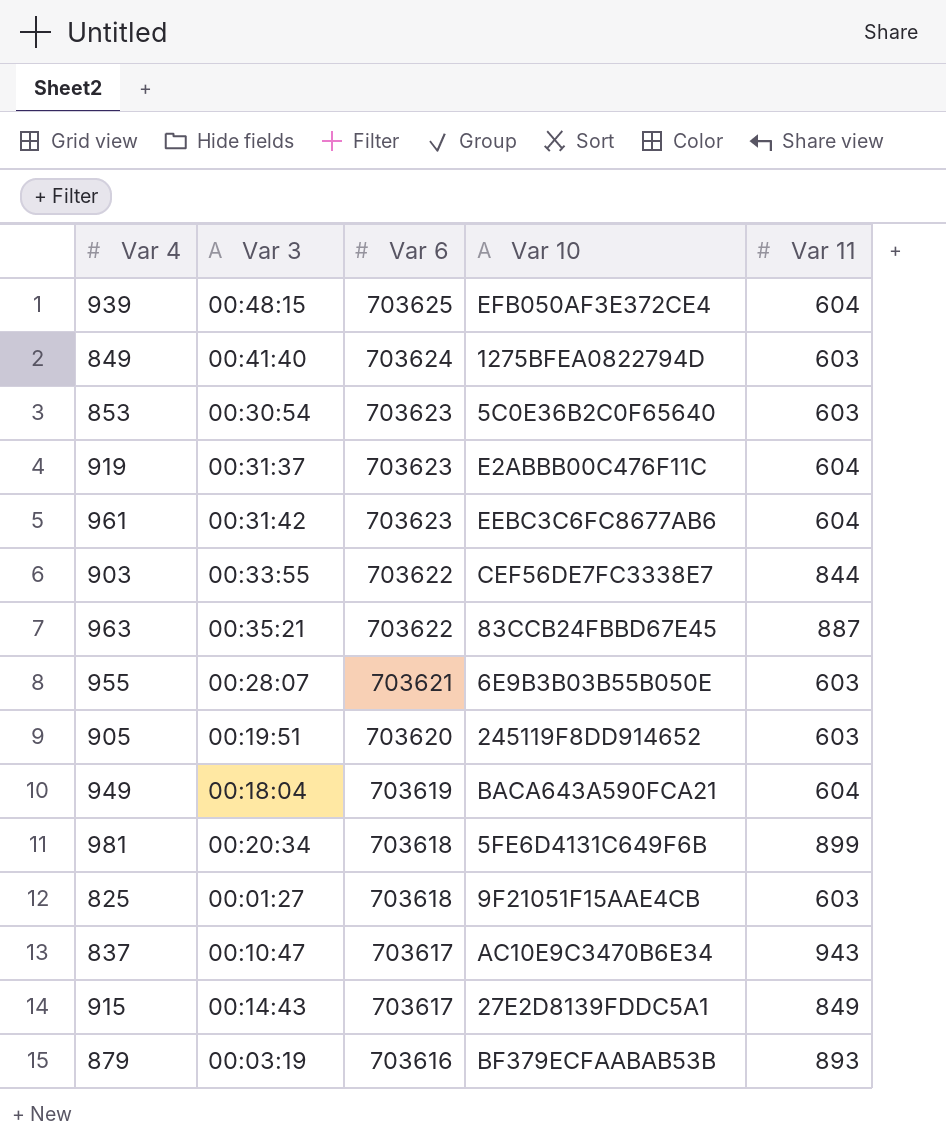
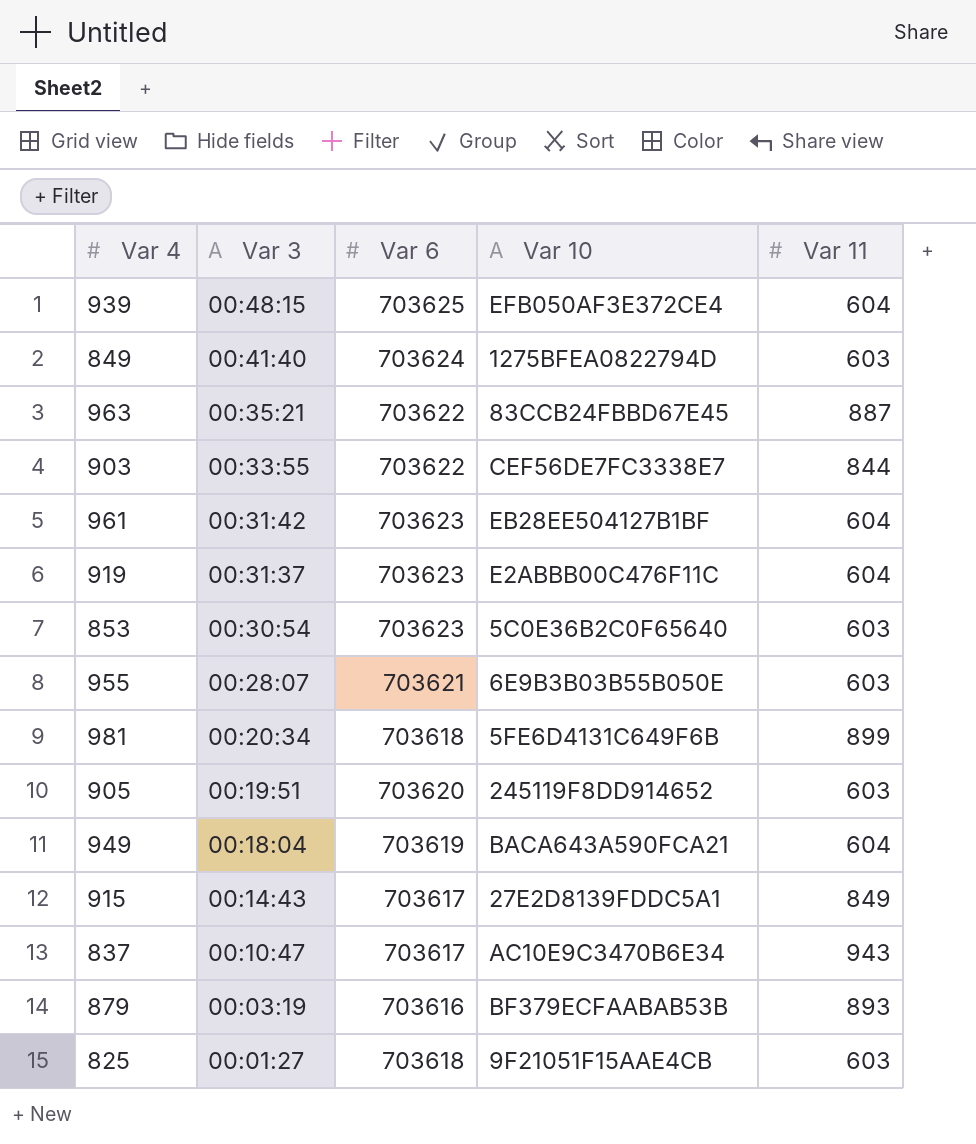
row order: Var 6 descending -> Var 3 descending
961 | Var 10: EEBC3C6FC8677AB6 -> EB28EE504127B1BF

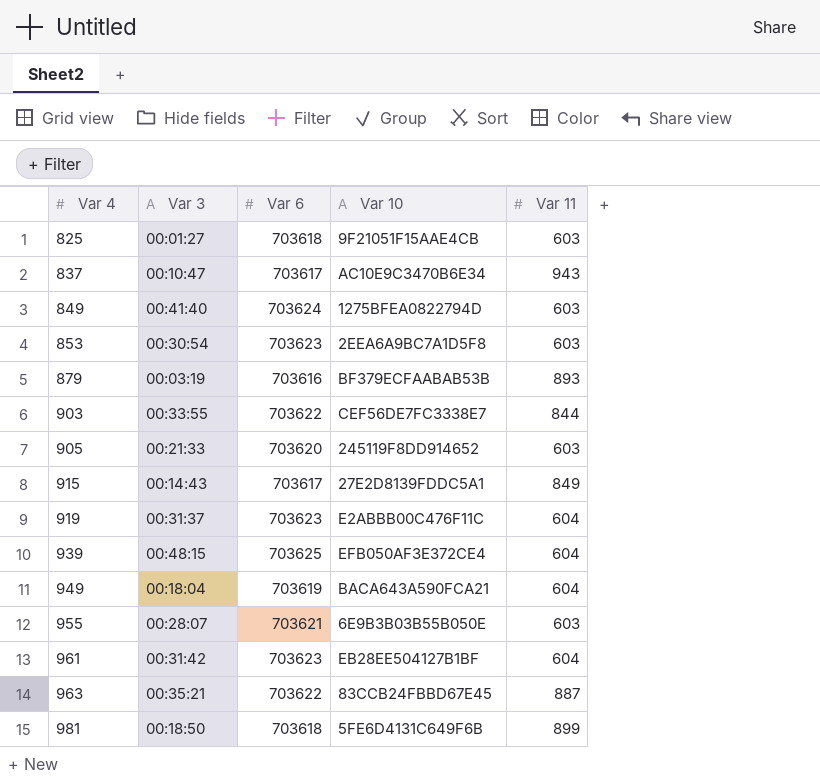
row order: Var 3 descending -> Var 4 ascending
853 | Var 10: 5C0E36B2C0F65640 -> 2EEA6A9BC7A1D5F8
905 | Var 3: 00:19:51 -> 00:21:33
981 | Var 3: 00:20:34 -> 00:18:50

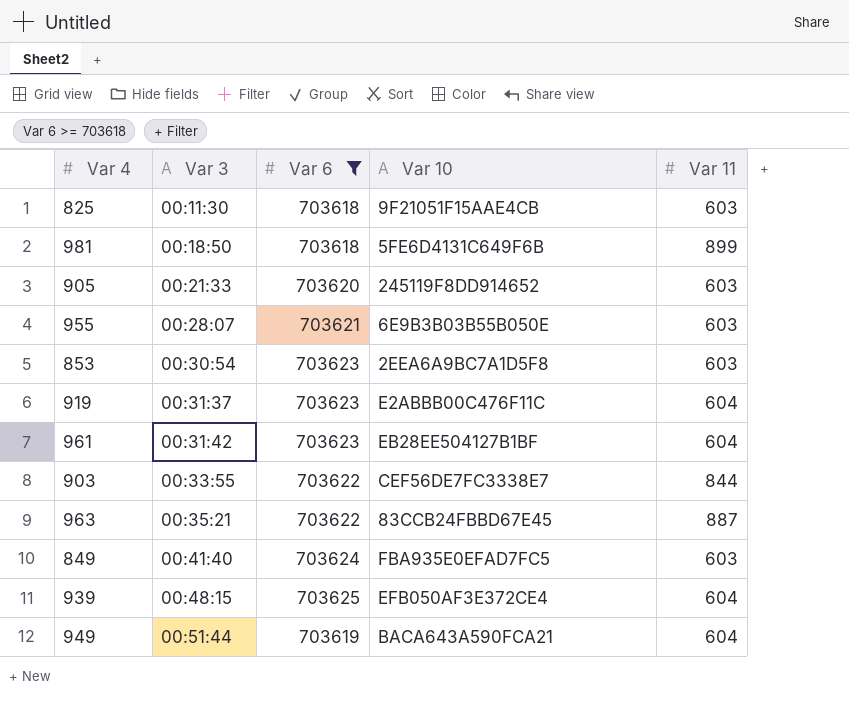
filter: none -> Var 6 >= 703618
row order: Var 4 ascending -> Var 3 ascending
825 | Var 3: 00:01:27 -> 00:11:30
849 | Var 10: 1275BFEA0822794D -> FBA935E0EFAD7FC5
949 | Var 3: 00:18:04 -> 00:51:44

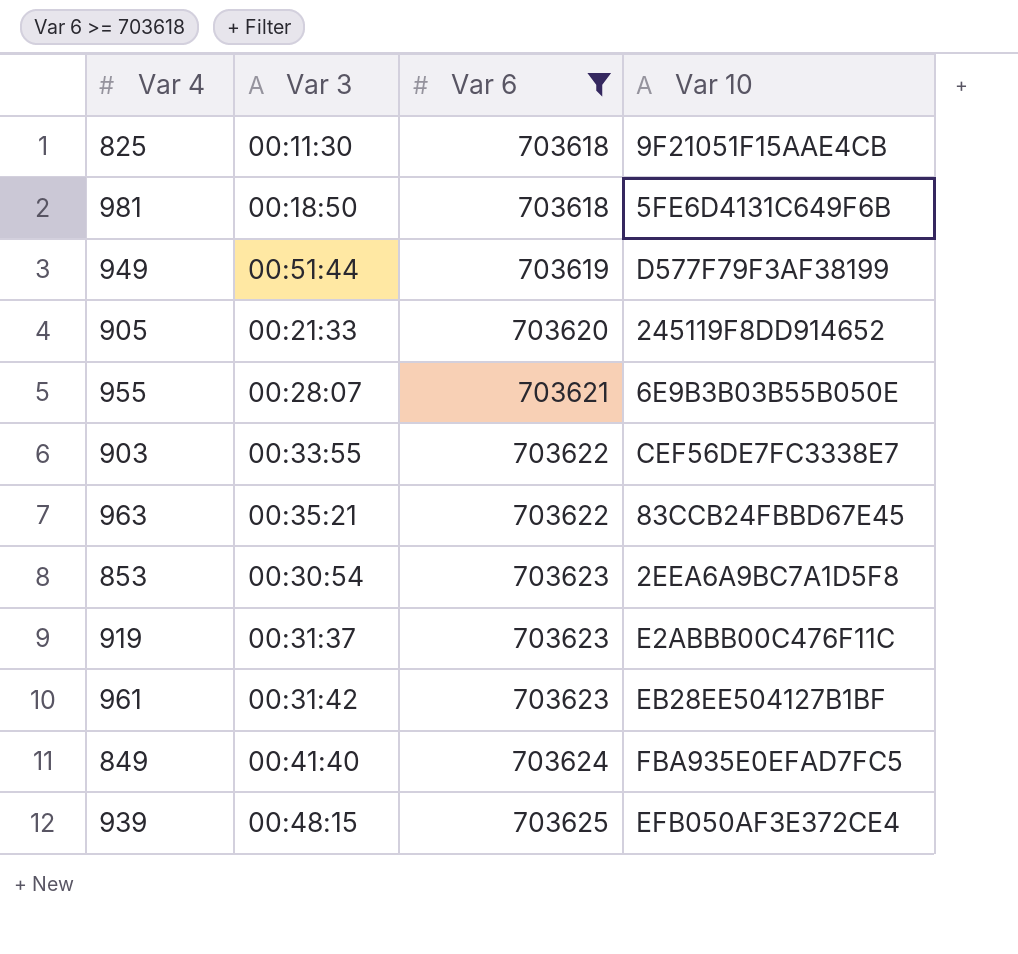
row order: Var 3 ascending -> Var 6 ascending
column Var 11 | position: 5 -> none
949 | Var 10: BACA643A590FCA21 -> D577F79F3AF38199

